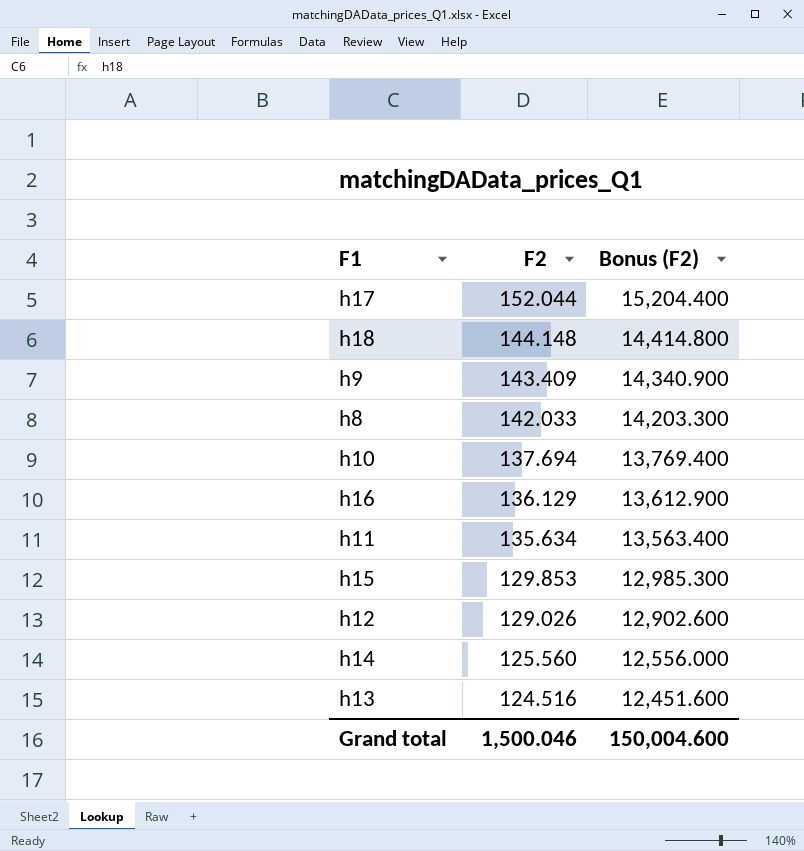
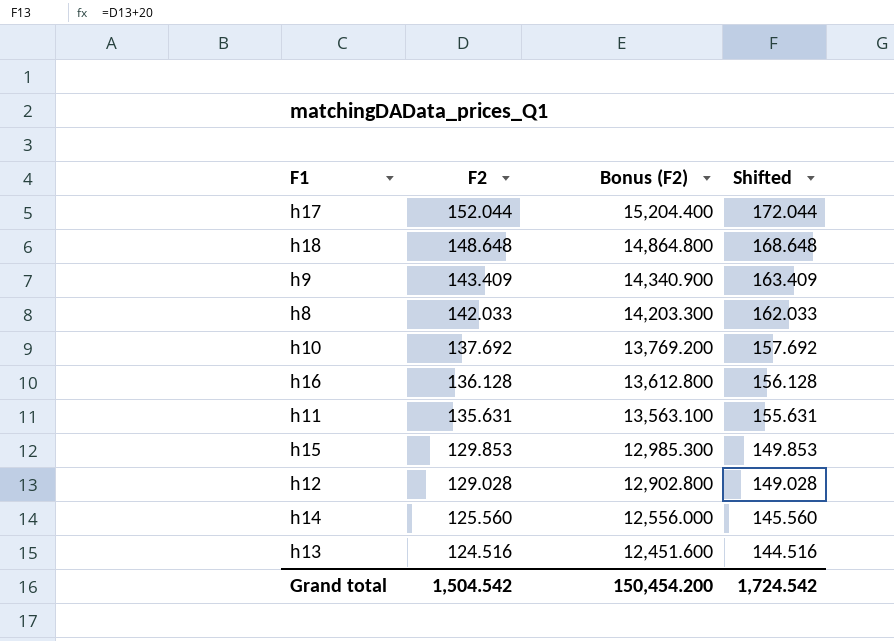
column Shifted | formula: none -> [F2] + 20
h18 | F2: 144.148 -> 148.648
h18 | Bonus (F2): 14,414.800 -> 14,864.800
h10 | F2: 137.694 -> 137.692
h10 | Bonus (F2): 13,769.400 -> 13,769.200
h16 | F2: 136.129 -> 136.128
h16 | Bonus (F2): 13,612.900 -> 13,612.800
h11 | F2: 135.634 -> 135.631
h11 | Bonus (F2): 13,563.400 -> 13,563.100
h12 | F2: 129.026 -> 129.028
h12 | Bonus (F2): 12,902.600 -> 12,902.800
Grand total | F2: 1,500.046 -> 1,504.542
Grand total | Bonus (F2): 150,004.600 -> 150,454.200

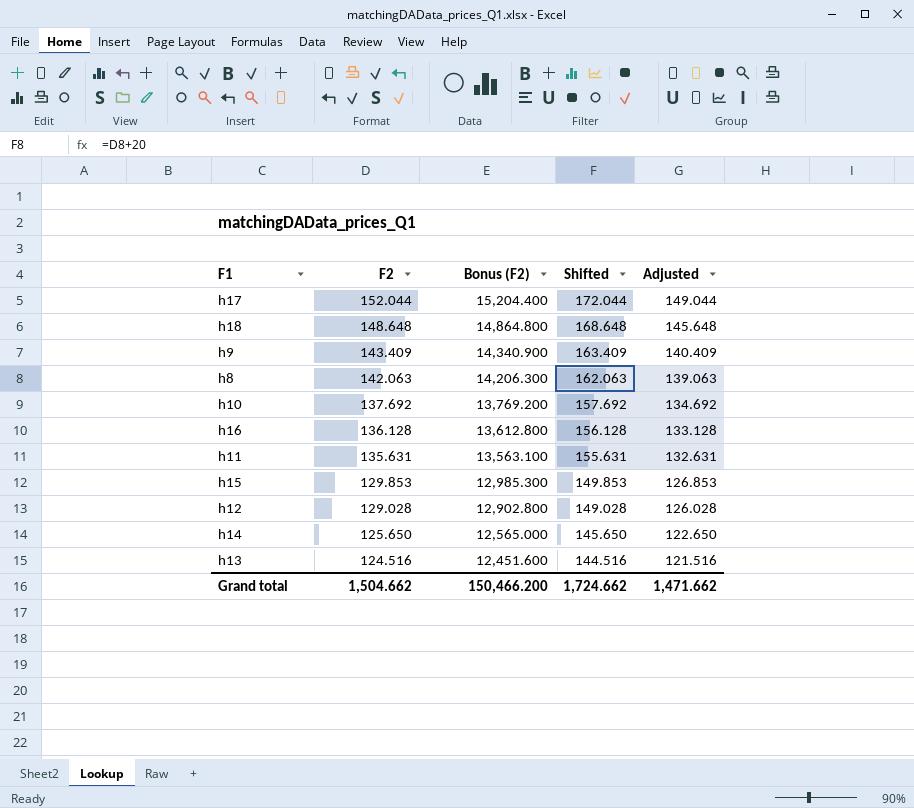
column Adjusted | formula: none -> [F2] - 3
h8 | F2: 142.033 -> 142.063
h8 | Bonus (F2): 14,203.300 -> 14,206.300
h8 | Shifted: 162.033 -> 162.063
h14 | F2: 125.560 -> 125.650
h14 | Bonus (F2): 12,556.000 -> 12,565.000
h14 | Shifted: 145.560 -> 145.650
Grand total | F2: 1,504.542 -> 1,504.662
Grand total | Bonus (F2): 150,454.200 -> 150,466.200
Grand total | Shifted: 1,724.542 -> 1,724.662

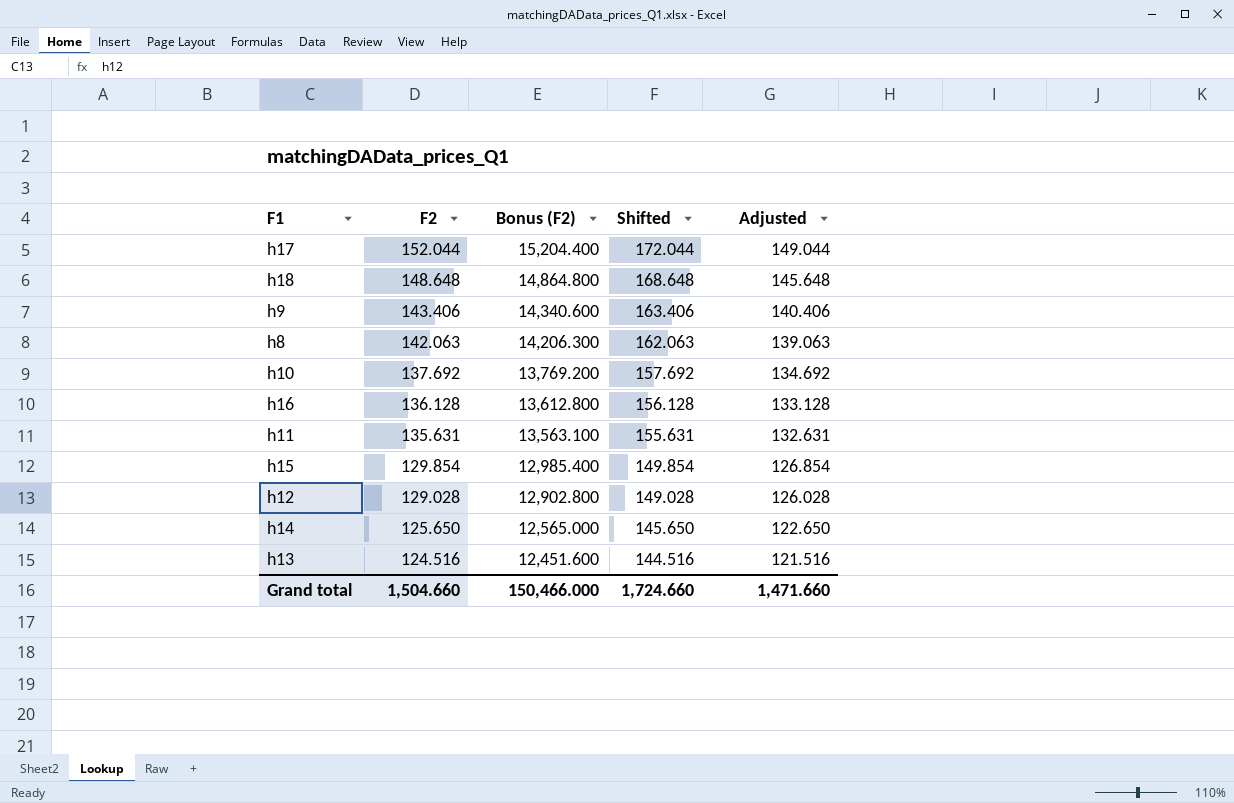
h9 | F2: 143.409 -> 143.406
h9 | Bonus (F2): 14,340.900 -> 14,340.600
h9 | Shifted: 163.409 -> 163.406
h9 | Adjusted: 140.409 -> 140.406
h15 | F2: 129.853 -> 129.854
h15 | Bonus (F2): 12,985.300 -> 12,985.400
h15 | Shifted: 149.853 -> 149.854
h15 | Adjusted: 126.853 -> 126.854
Grand total | F2: 1,504.662 -> 1,504.660
Grand total | Bonus (F2): 150,466.200 -> 150,466.000
Grand total | Shifted: 1,724.662 -> 1,724.660
Grand total | Adjusted: 1,471.662 -> 1,471.660

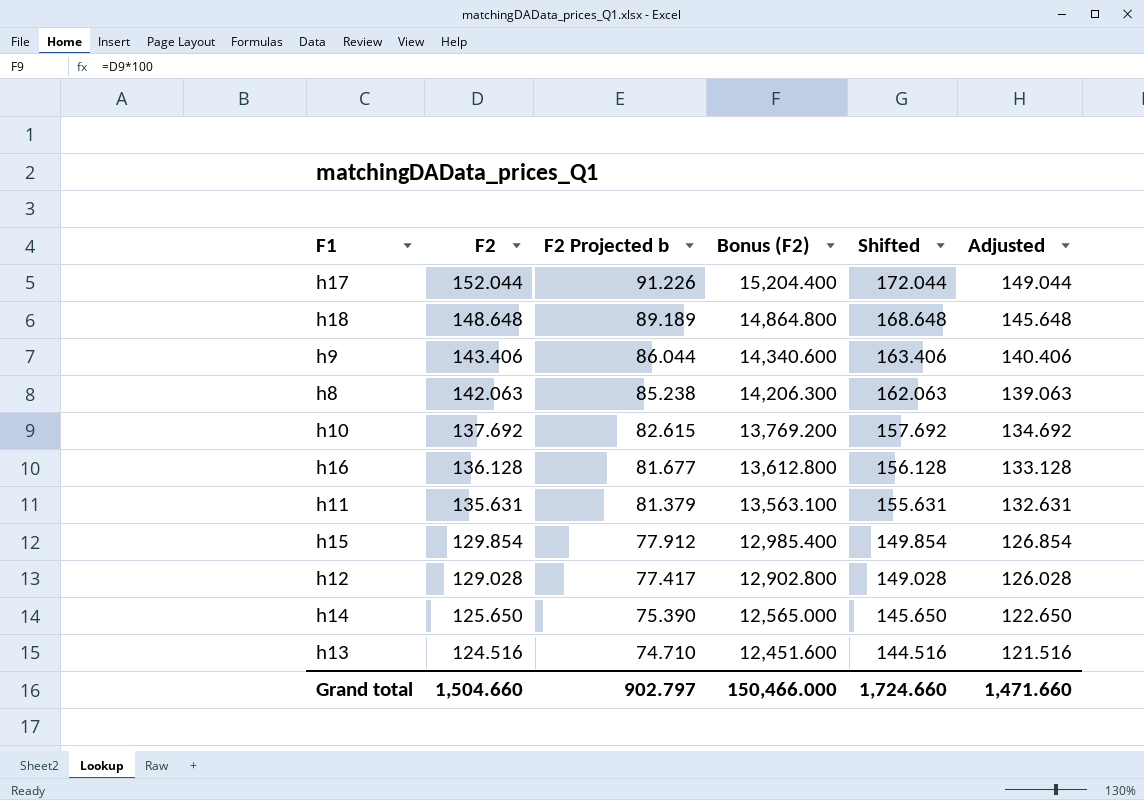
column F2 Projected b | formula: none -> [F2] * 0.6

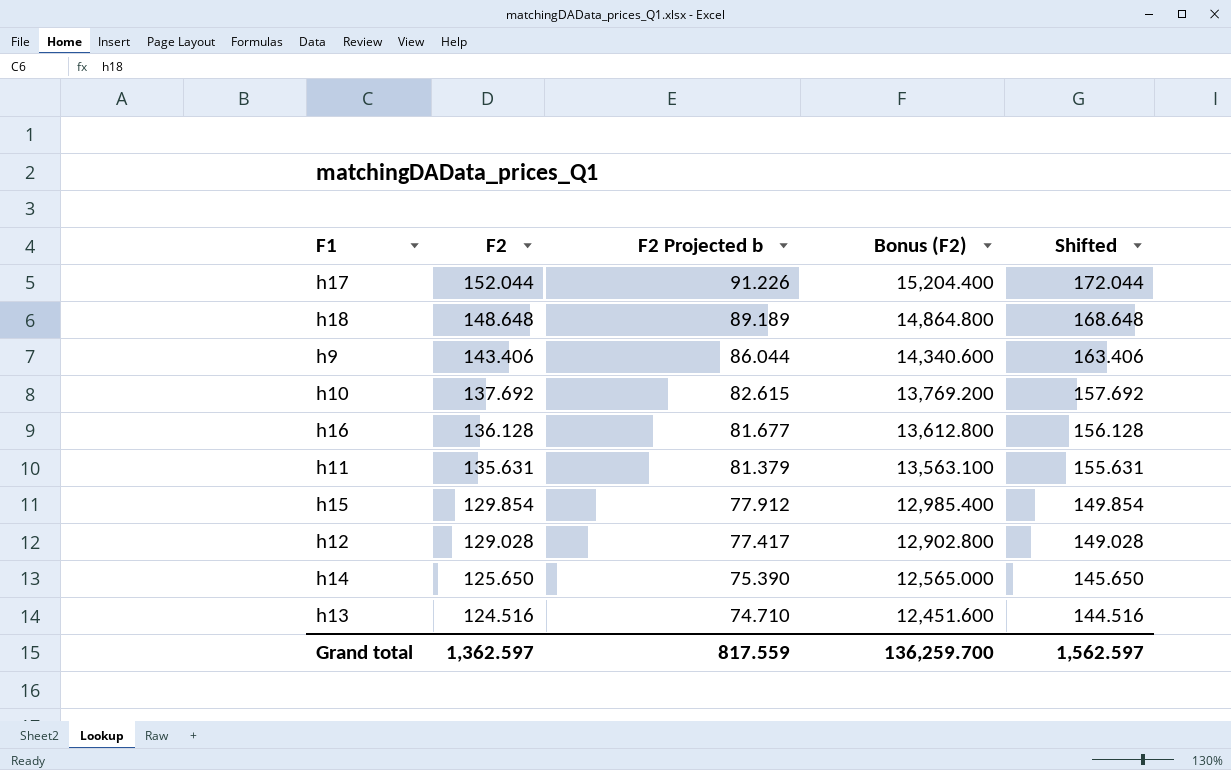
column Adjusted | formula: [F2] - 3 -> none
row h8: 142.063 | 85.238 | 14,206.300 | 162.063 | 139.063 -> none
Grand total | F2: 1,504.660 -> 1,362.597
Grand total | F2 Projected b: 902.797 -> 817.559
Grand total | Bonus (F2): 150,466.000 -> 136,259.700
Grand total | Shifted: 1,724.660 -> 1,562.597

